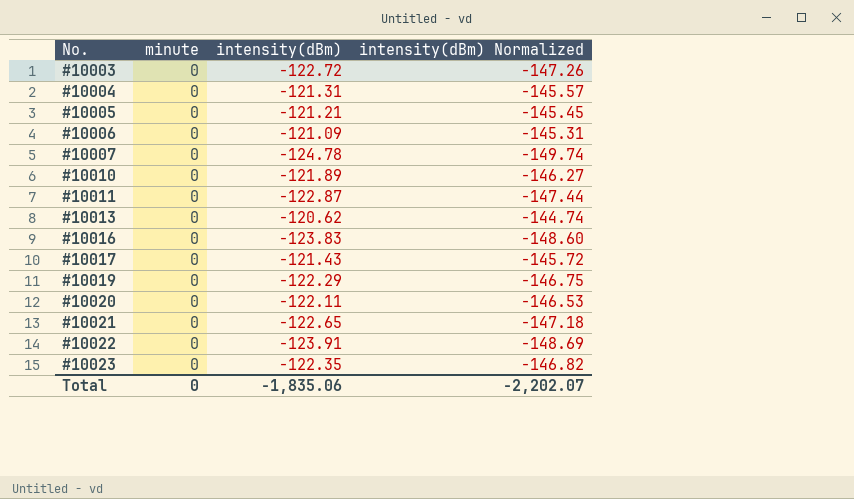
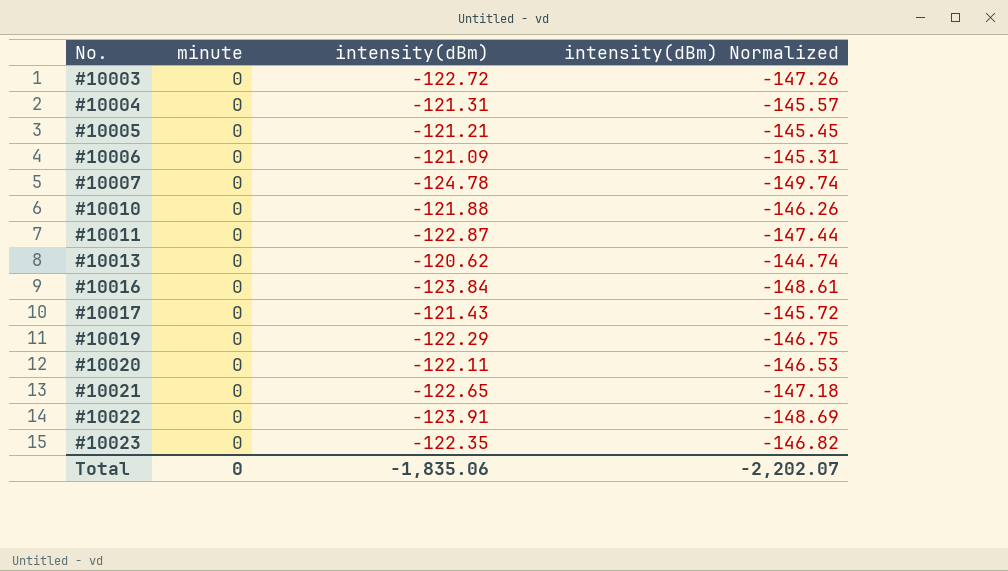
#10010 | intensity(dBm): -121.89 -> -121.88
#10010 | intensity(dBm) Normalized: -146.27 -> -146.26
#10016 | intensity(dBm): -123.83 -> -123.84
#10016 | intensity(dBm) Normalized: -148.60 -> -148.61

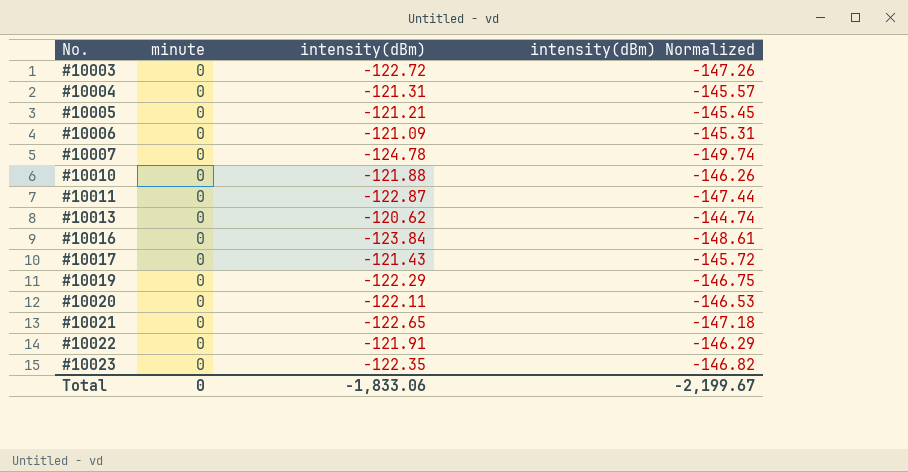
#10022 | intensity(dBm): -123.91 -> -121.91
#10022 | intensity(dBm) Normalized: -148.69 -> -146.29
Total | intensity(dBm): -1,835.06 -> -1,833.06
Total | intensity(dBm) Normalized: -2,202.07 -> -2,199.67

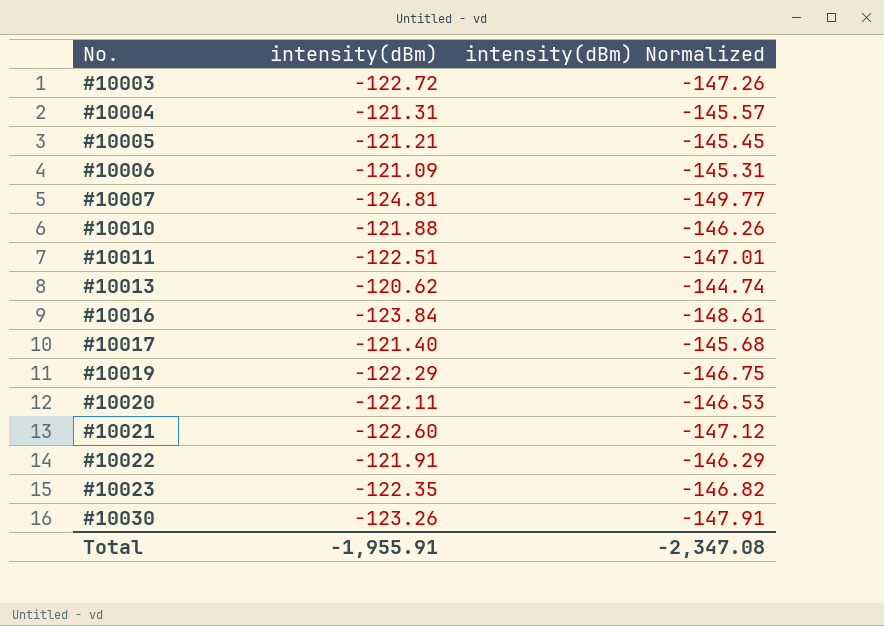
column minute | position: 2 -> none
#10007 | intensity(dBm): -124.78 -> -124.81
#10007 | intensity(dBm) Normalized: -149.74 -> -149.77
#10011 | intensity(dBm): -122.87 -> -122.51
#10011 | intensity(dBm) Normalized: -147.44 -> -147.01
#10017 | intensity(dBm): -121.43 -> -121.40
#10017 | intensity(dBm) Normalized: -145.72 -> -145.68
#10021 | intensity(dBm): -122.65 -> -122.60
#10021 | intensity(dBm) Normalized: -147.18 -> -147.12
row #10030: none -> -123.26 | -147.91
Total | intensity(dBm): -1,833.06 -> -1,955.91
Total | intensity(dBm) Normalized: -2,199.67 -> -2,347.08

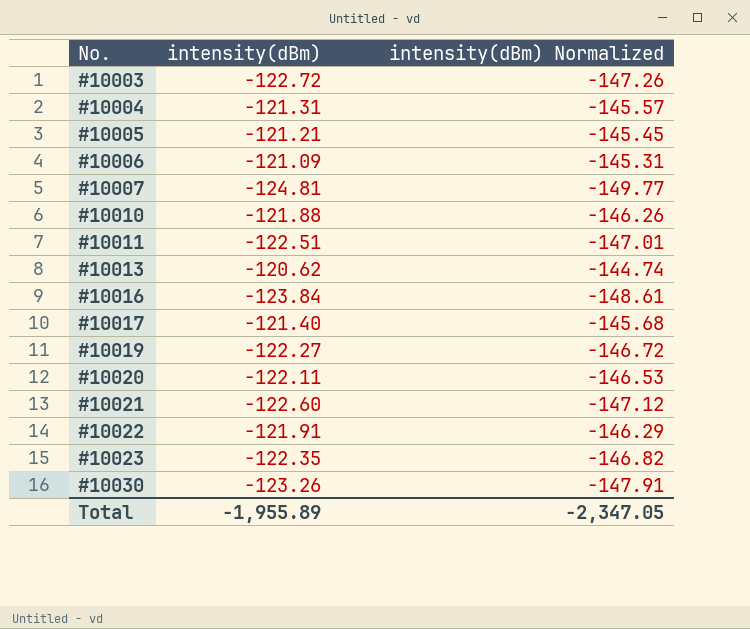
#10019 | intensity(dBm): -122.29 -> -122.27
#10019 | intensity(dBm) Normalized: -146.75 -> -146.72
Total | intensity(dBm): -1,955.91 -> -1,955.89
Total | intensity(dBm) Normalized: -2,347.08 -> -2,347.05

